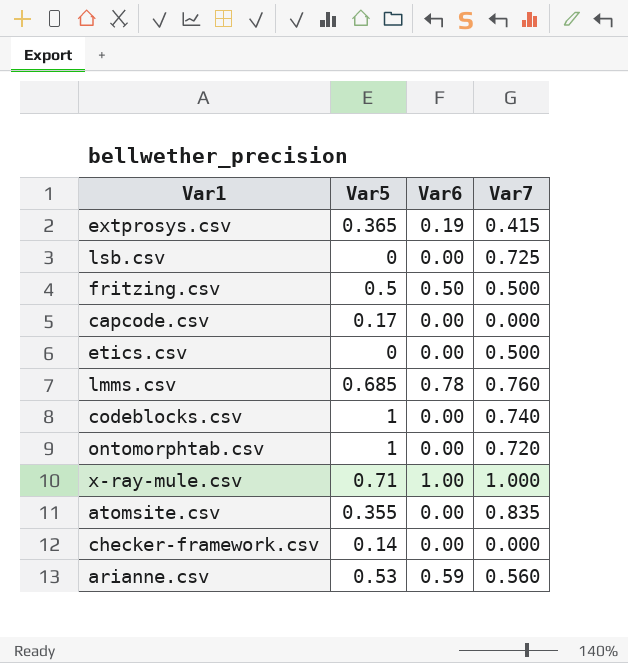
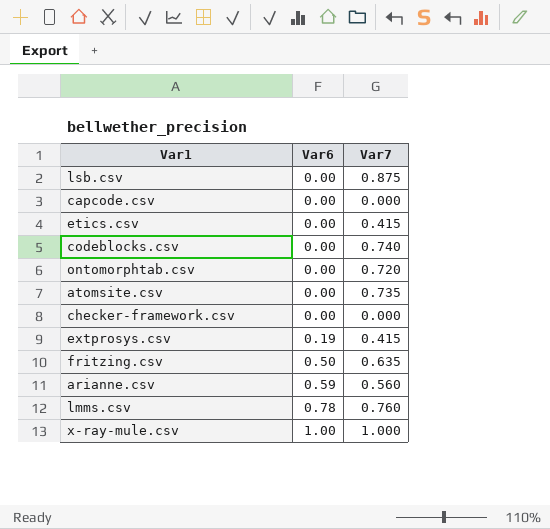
row order: none -> Var6 ascending
column Var5 | position: 2 -> none
lsb.csv | Var7: 0.725 -> 0.875
etics.csv | Var7: 0.500 -> 0.415
atomsite.csv | Var7: 0.835 -> 0.735
fritzing.csv | Var7: 0.500 -> 0.635

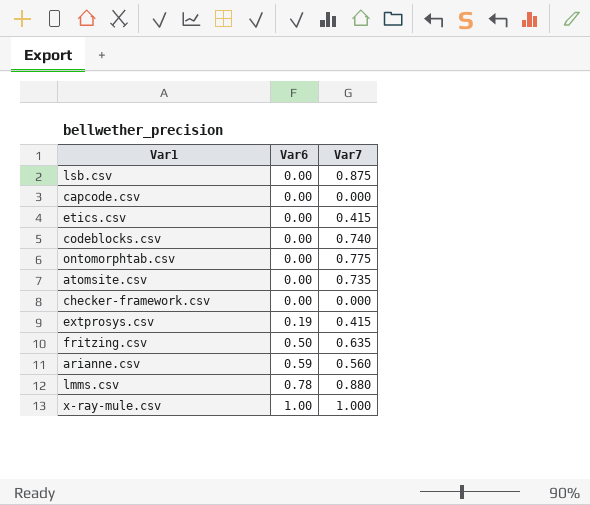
ontomorphtab.csv | Var7: 0.720 -> 0.775
lmms.csv | Var7: 0.760 -> 0.880

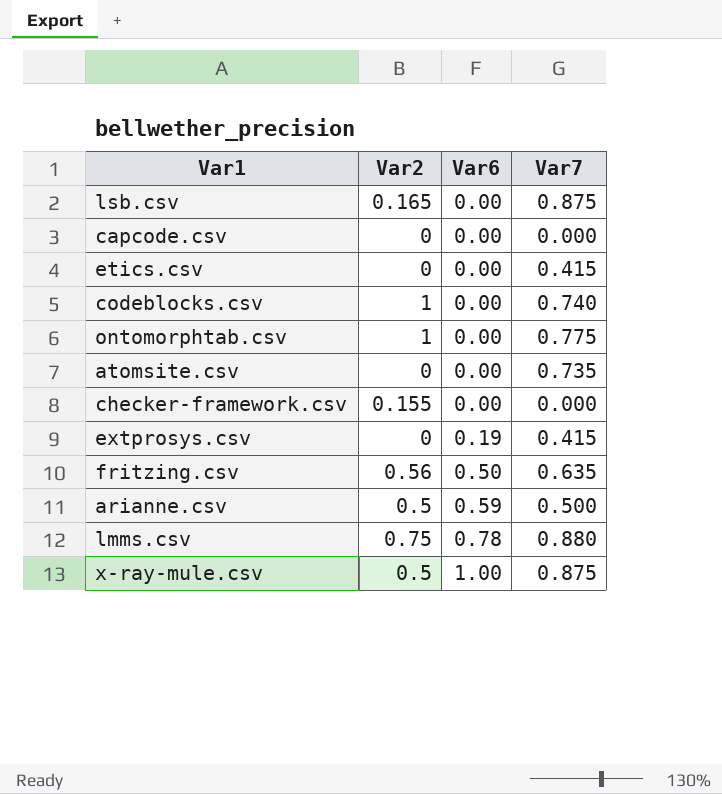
column Var2 | position: none -> 2
arianne.csv | Var7: 0.560 -> 0.500
x-ray-mule.csv | Var7: 1.000 -> 0.875

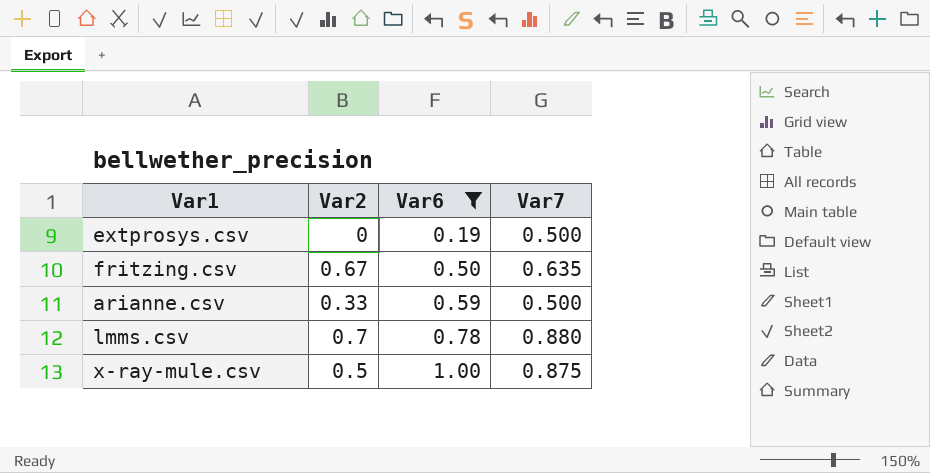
filter: none -> Var6 != 0.00
extprosys.csv | Var7: 0.415 -> 0.500
fritzing.csv | Var2: 0.56 -> 0.67
arianne.csv | Var2: 0.5 -> 0.33
lmms.csv | Var2: 0.75 -> 0.7

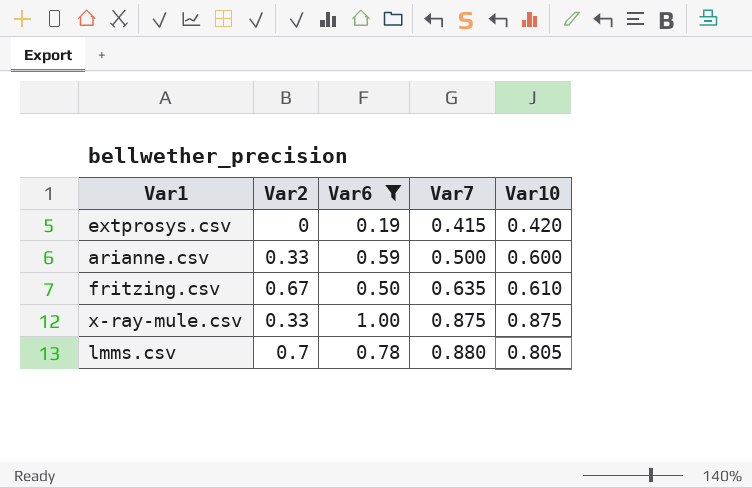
row order: Var6 ascending -> Var7 ascending
column Var10 | position: none -> 5
extprosys.csv | Var7: 0.500 -> 0.415
x-ray-mule.csv | Var2: 0.5 -> 0.33

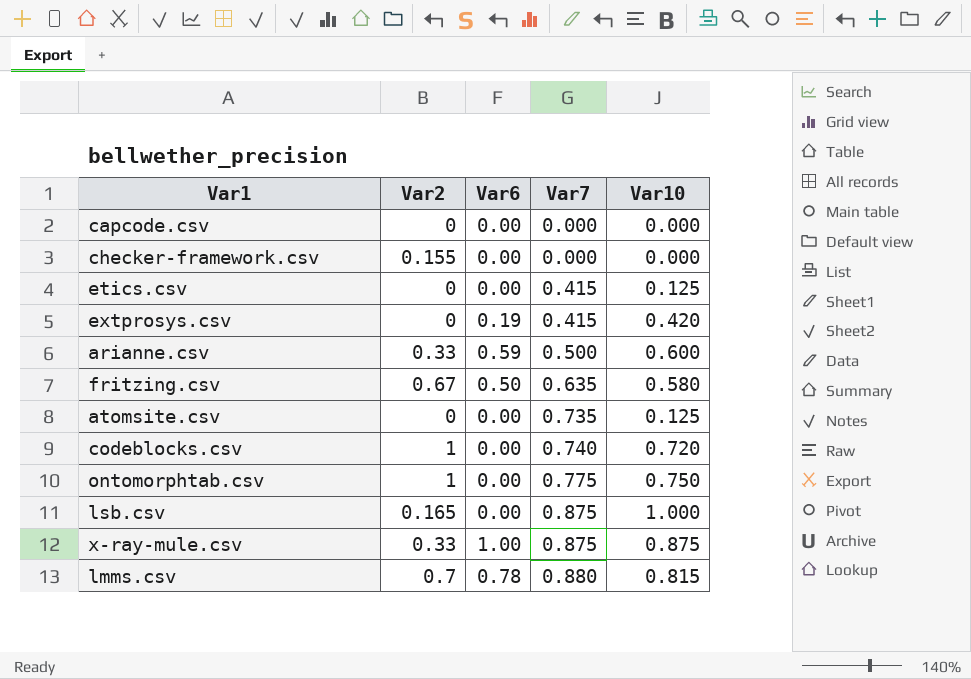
filter: Var6 != 0.00 -> none
fritzing.csv | Var10: 0.610 -> 0.580
lmms.csv | Var10: 0.805 -> 0.815

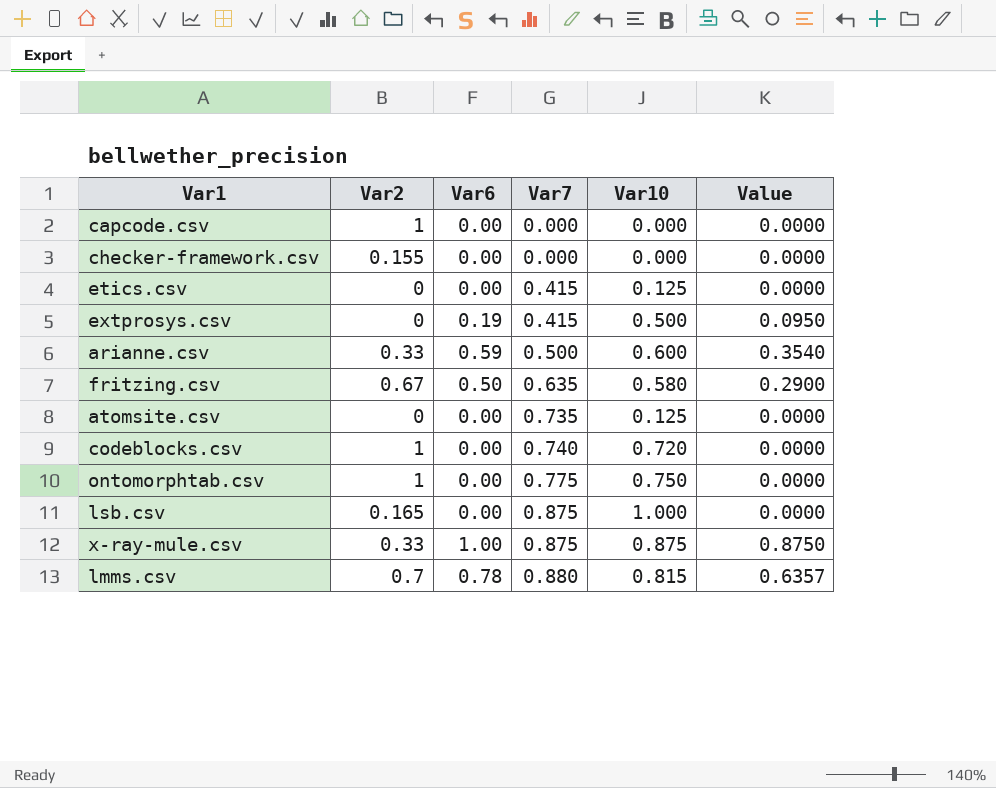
column Value | formula: none -> [Var6] * [Var10]
capcode.csv | Var2: 0 -> 1
extprosys.csv | Var10: 0.420 -> 0.500

